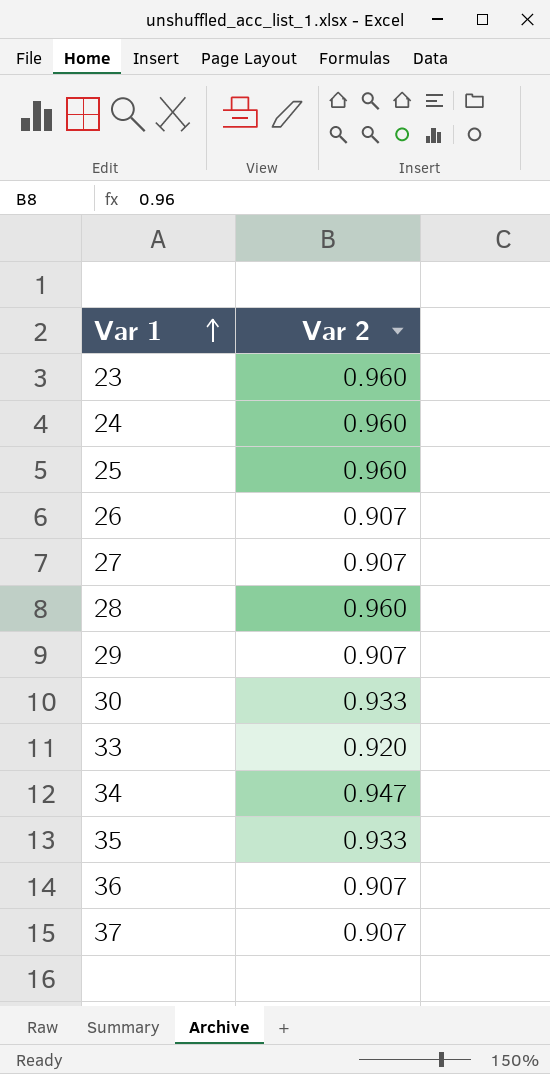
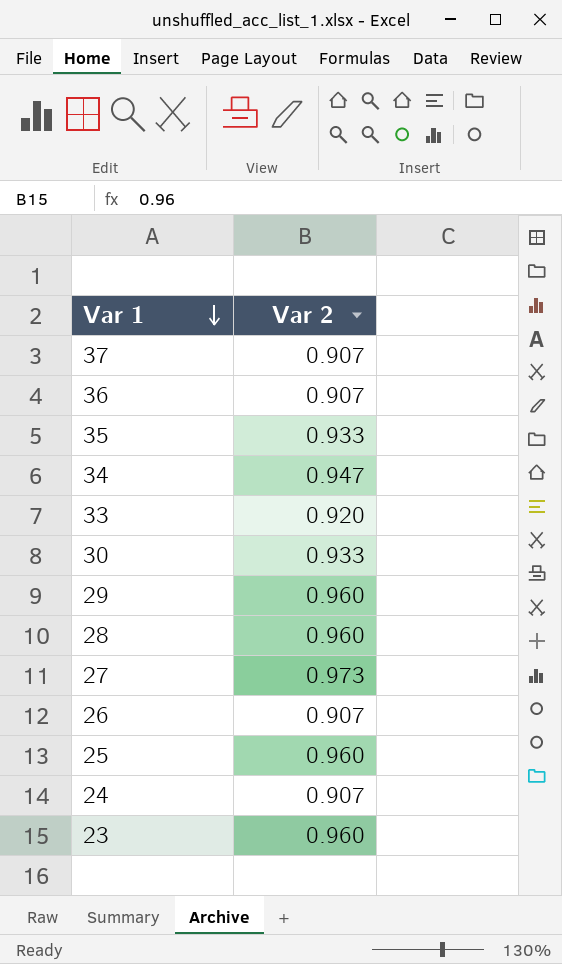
row order: Var 1 ascending -> Var 1 descending
29 | Var 2: 0.907 -> 0.960
27 | Var 2: 0.907 -> 0.973
24 | Var 2: 0.960 -> 0.907

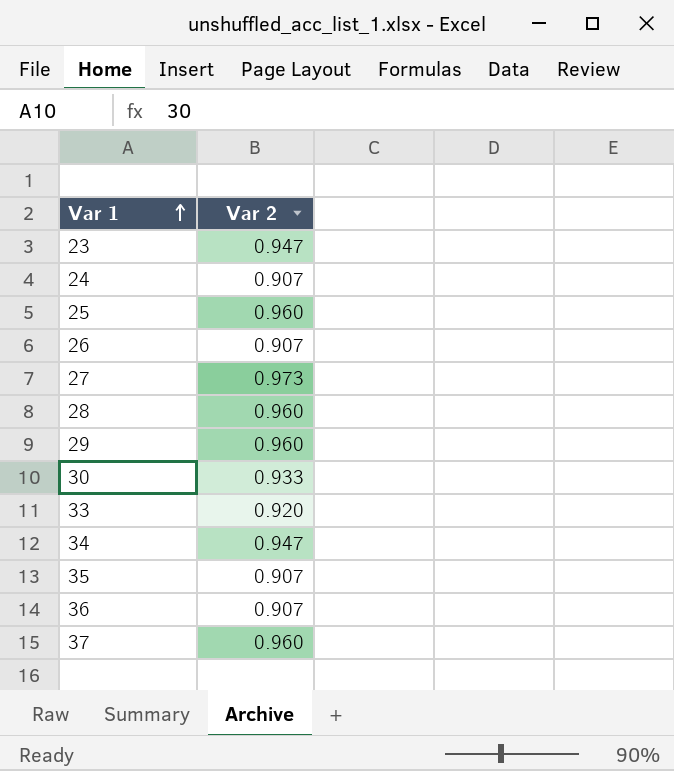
row order: Var 1 descending -> Var 1 ascending
23 | Var 2: 0.960 -> 0.947
35 | Var 2: 0.933 -> 0.907
37 | Var 2: 0.907 -> 0.960

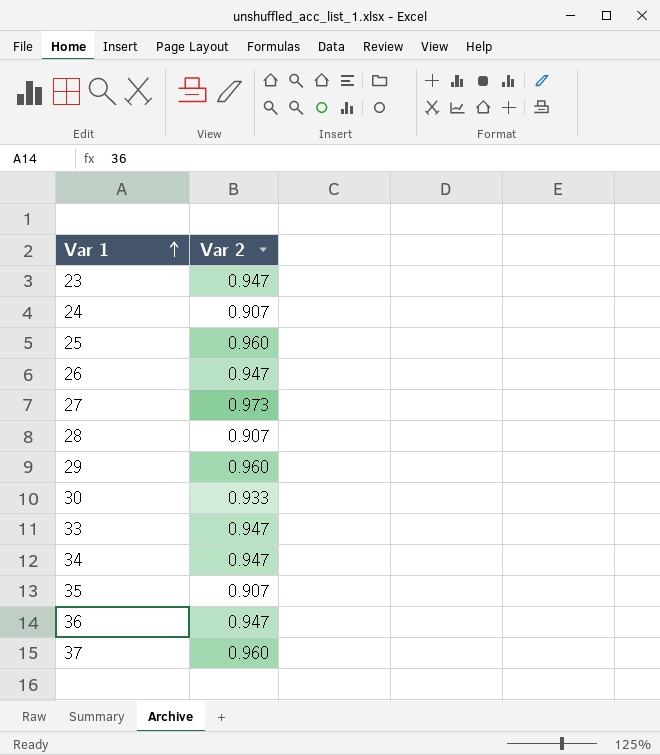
26 | Var 2: 0.907 -> 0.947
28 | Var 2: 0.960 -> 0.907
33 | Var 2: 0.920 -> 0.947
36 | Var 2: 0.907 -> 0.947

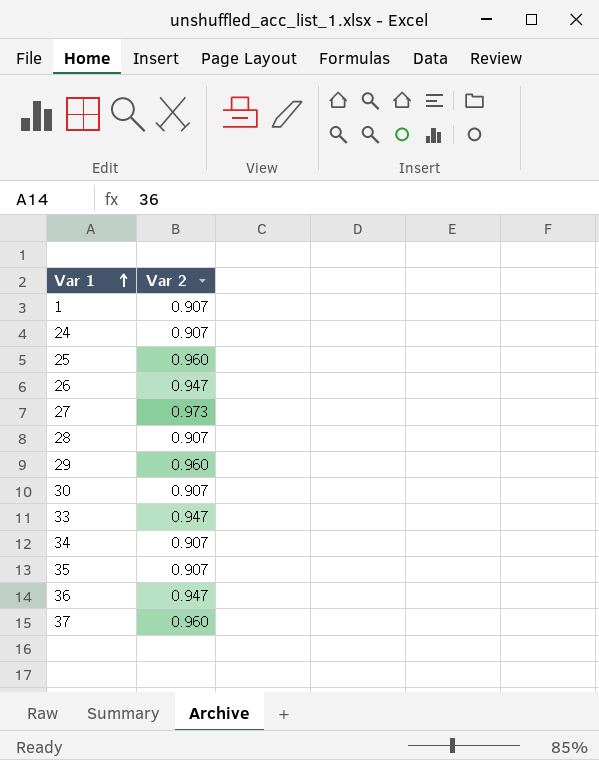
row 23: 0.947 -> none
row 1: none -> 0.907
30 | Var 2: 0.933 -> 0.907
34 | Var 2: 0.947 -> 0.907

